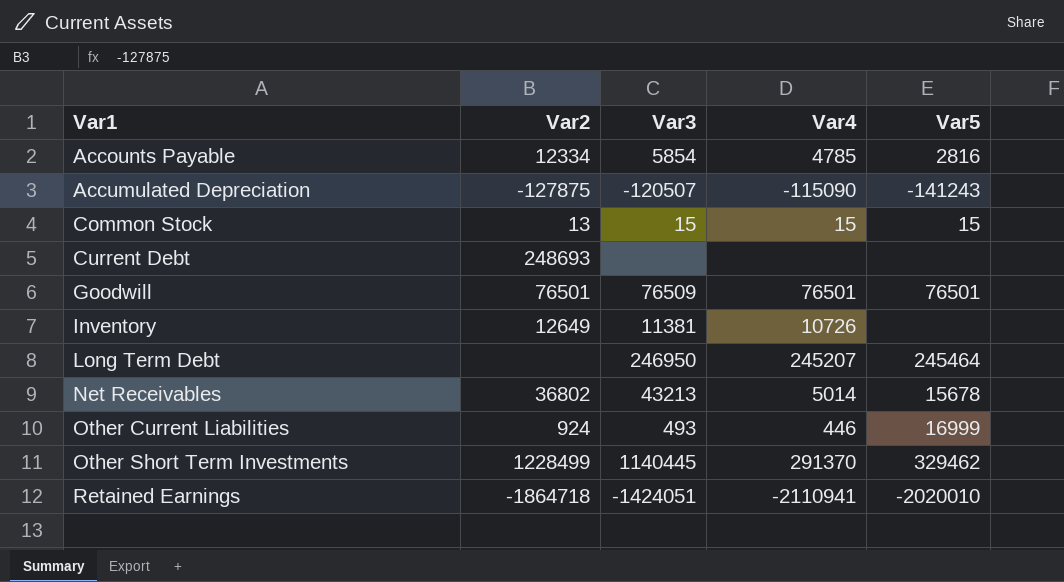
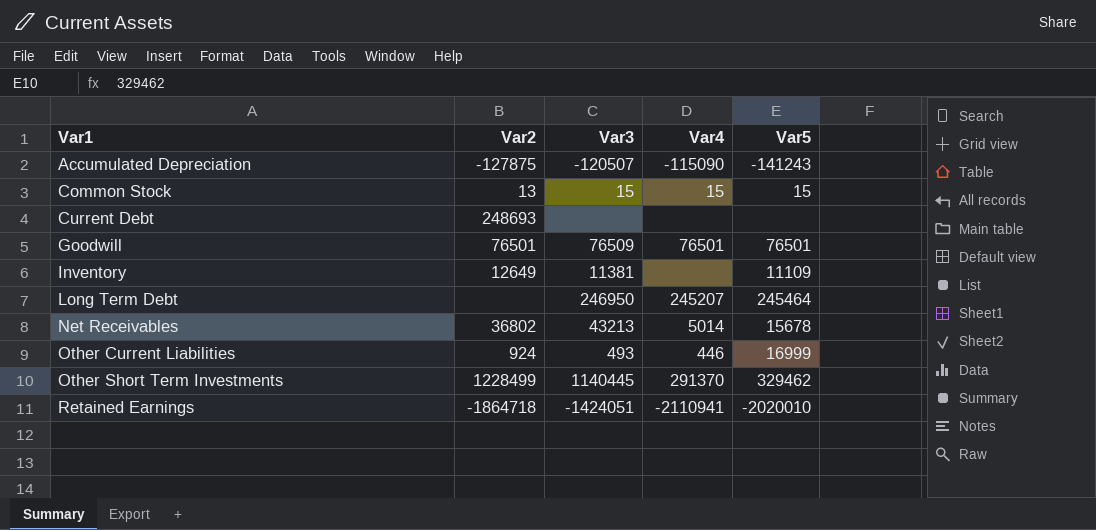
row Accounts Payable: 12334 | 5854 | 4785 | 2816 -> none
Inventory | Var4: 10726 -> none
Inventory | Var5: none -> 11109

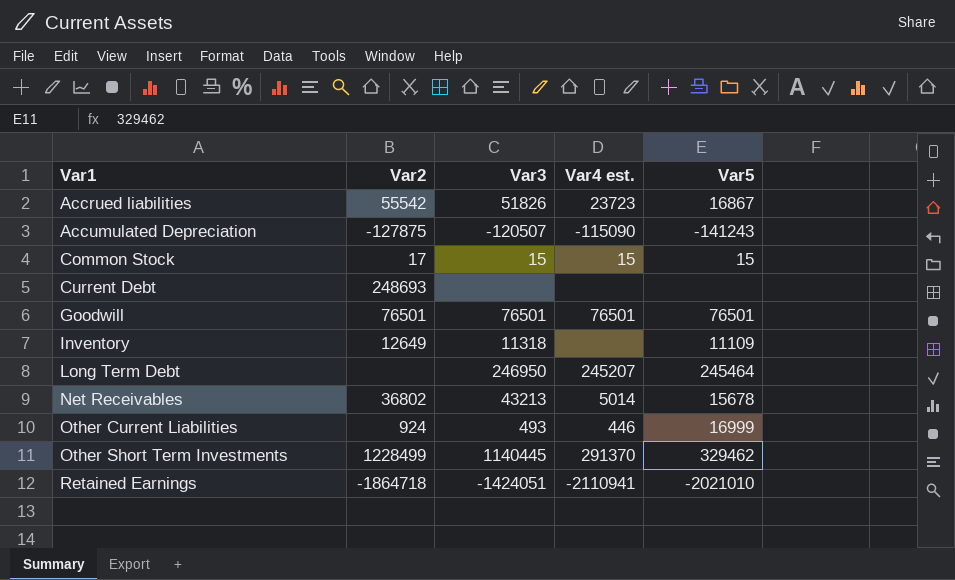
column name: Var4 -> Var4 est.
row Accrued liabilities: none -> 55542 | 51826 | 23723 | 16867
Common Stock | Var2: 13 -> 17
Goodwill | Var3: 76509 -> 76501
Inventory | Var3: 11381 -> 11318
Retained Earnings | Var5: -2020010 -> -2021010

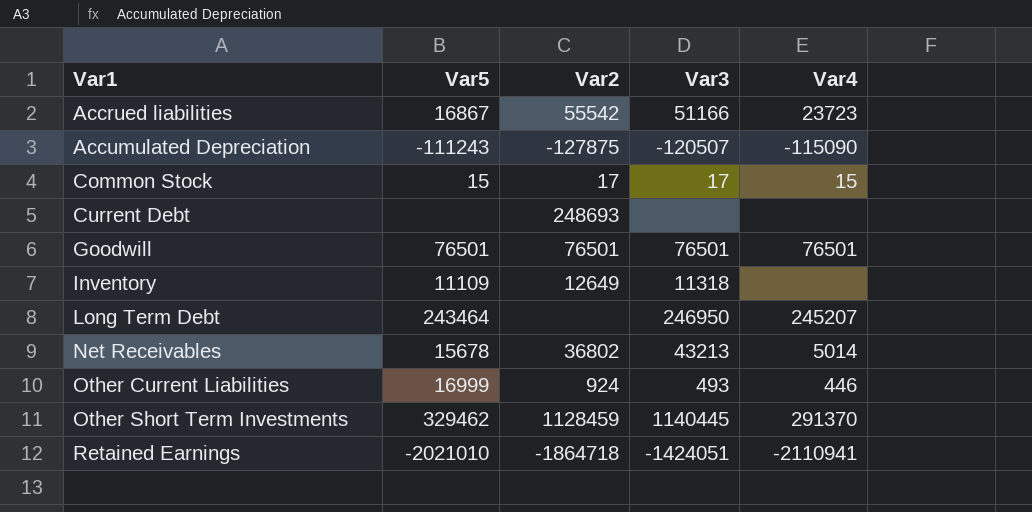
column Var5 | position: 5 -> 2
column name: Var4 est. -> Var4
Accrued liabilities | Var3: 51826 -> 51166
Accumulated Depreciation | Var5: -141243 -> -111243
Common Stock | Var3: 15 -> 17
Long Term Debt | Var5: 245464 -> 243464
Other Short Term Investments | Var2: 1228499 -> 1128459

